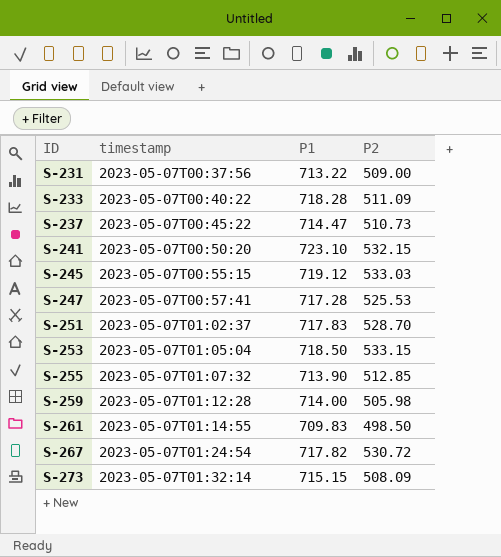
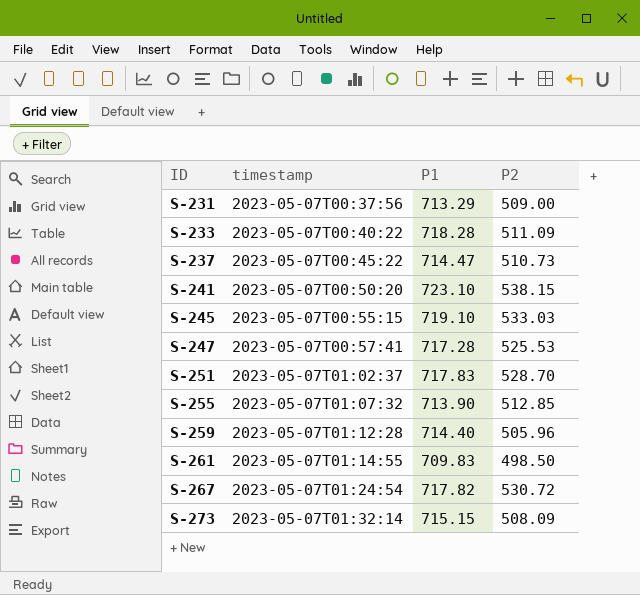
row S-253: 2023-05-07T01:05:04 | 718.50 | 533.15 -> none
S-231 | P1: 713.22 -> 713.29
S-241 | P2: 532.15 -> 538.15
S-245 | P1: 719.12 -> 719.10
S-259 | P1: 714.00 -> 714.40
S-259 | P2: 505.98 -> 505.96

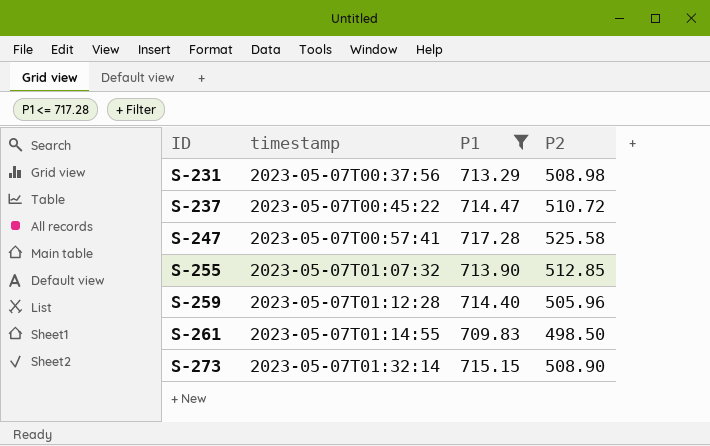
filter: none -> P1 <= 717.28
S-231 | P2: 509.00 -> 508.98
S-237 | P2: 510.73 -> 510.72
S-247 | P2: 525.53 -> 525.58
S-273 | P2: 508.09 -> 508.90

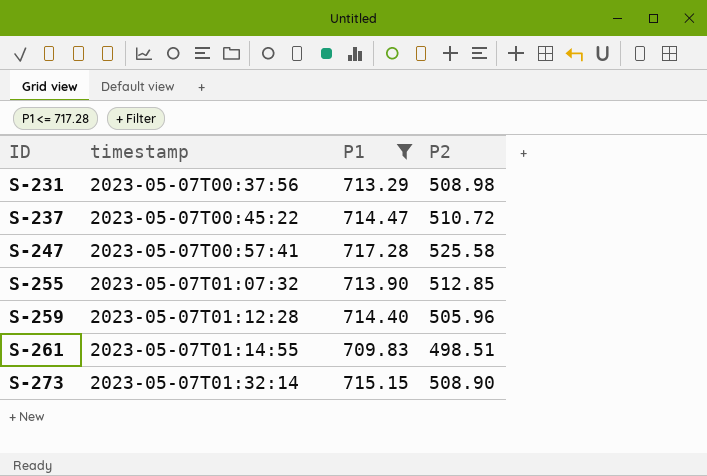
S-261 | P2: 498.50 -> 498.51

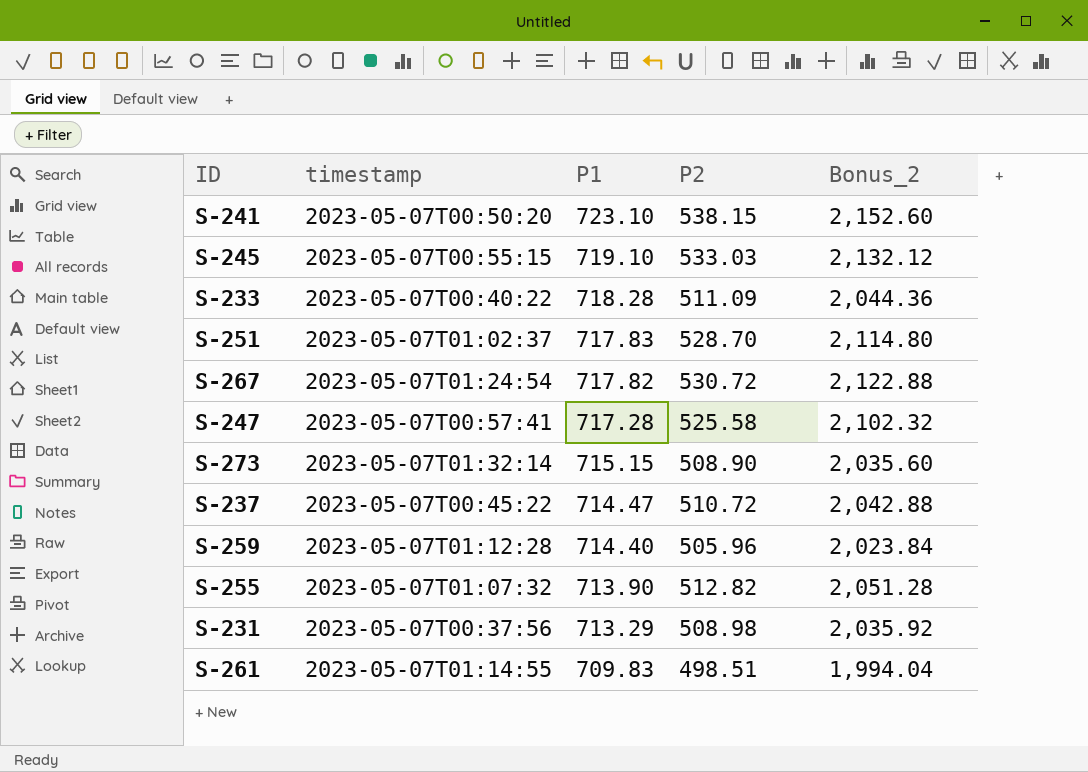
filter: P1 <= 717.28 -> none
row order: ID ascending -> P1 descending
column Bonus_2 | formula: none -> [P2] * 4
S-255 | P2: 512.85 -> 512.82

